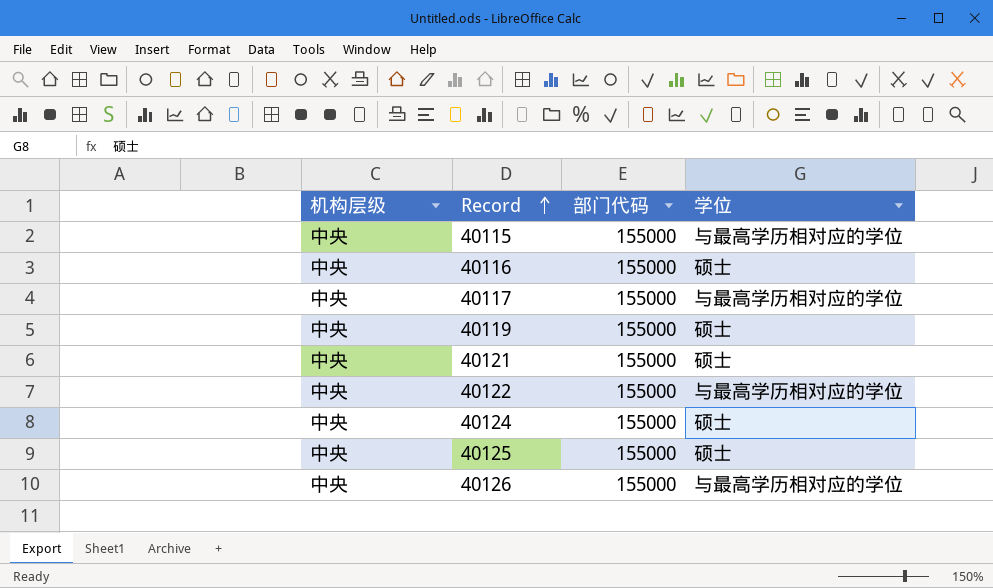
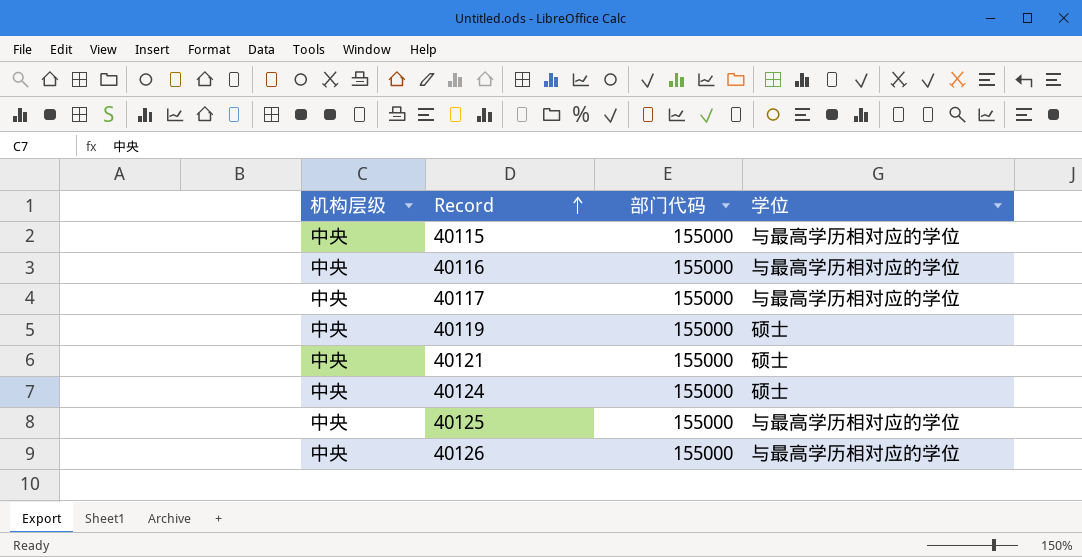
row 40122: 中央 | 155000 | 与最高学历相对应的学位 -> none
40116 | 学位: 硕士 -> 与最高学历相对应的学位
40125 | 学位: 硕士 -> 与最高学历相对应的学位

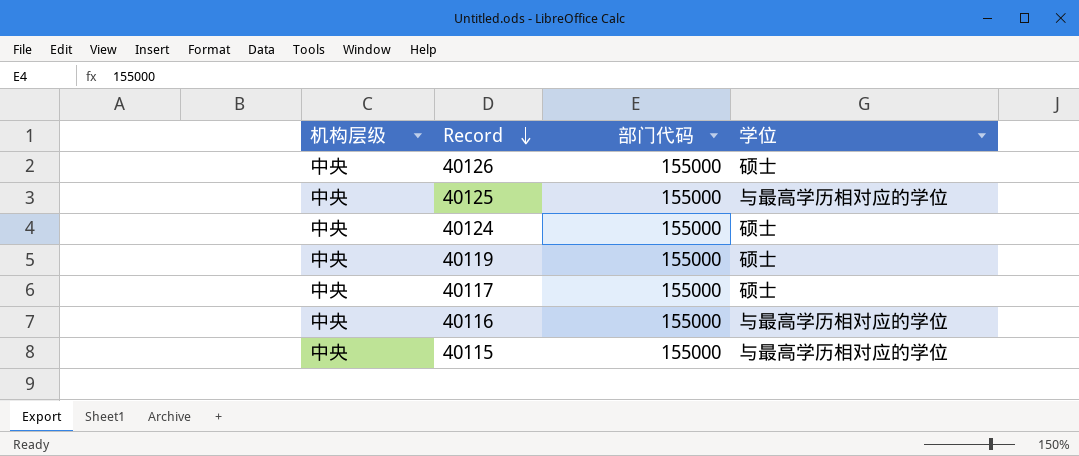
row order: Record ascending -> Record descending
row 40121: 中央 | 155000 | 硕士 -> none
40126 | 学位: 与最高学历相对应的学位 -> 硕士
40117 | 学位: 与最高学历相对应的学位 -> 硕士

